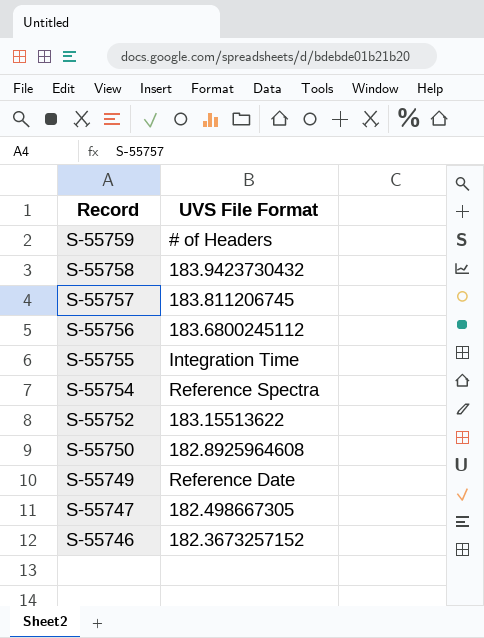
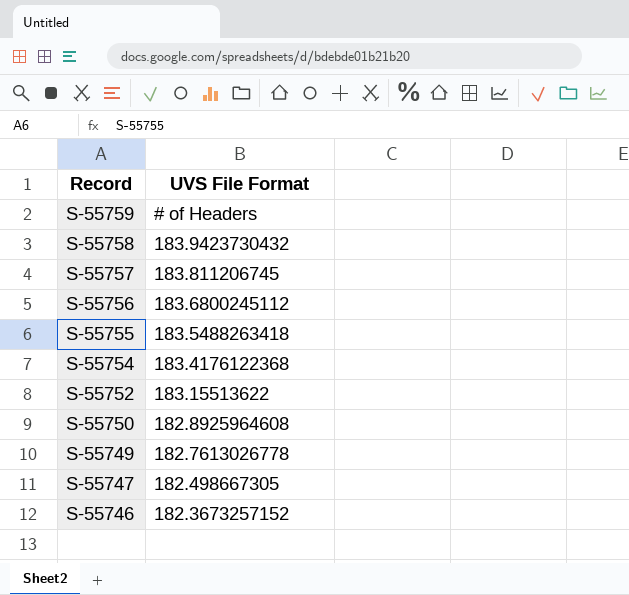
S-55755 | UVS File Format: Integration Time -> 183.5488263418
S-55754 | UVS File Format: Reference Spectra -> 183.4176122368
S-55749 | UVS File Format: Reference Date -> 182.7613026778

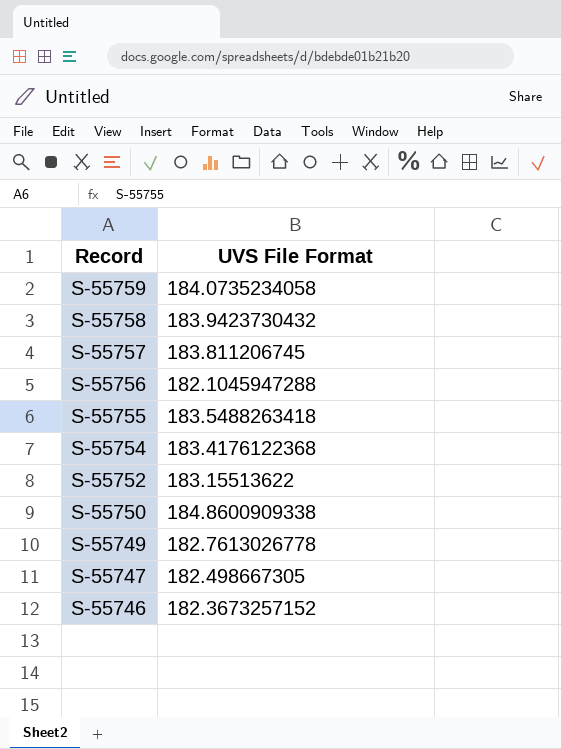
S-55759 | UVS File Format: # of Headers -> 184.0735234058
S-55756 | UVS File Format: 183.6800245112 -> 182.1045947288
S-55750 | UVS File Format: 182.8925964608 -> 184.8600909338

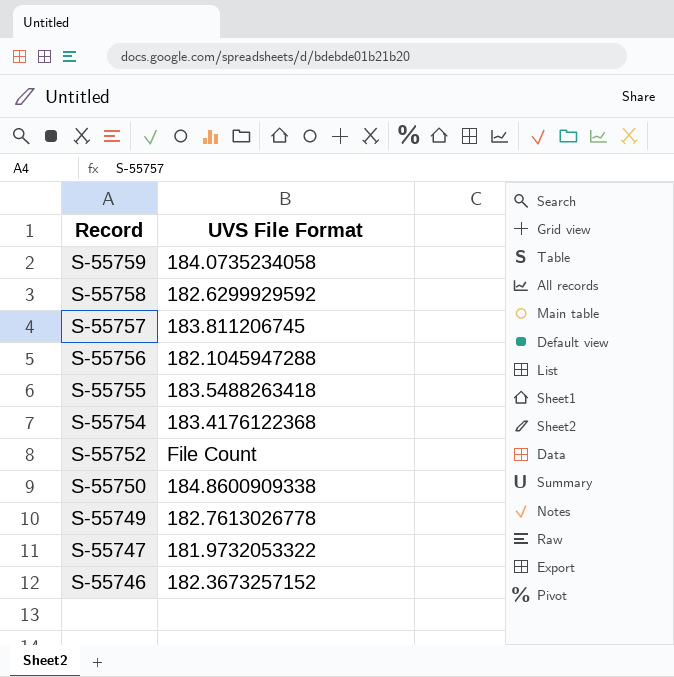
S-55758 | UVS File Format: 183.9423730432 -> 182.6299929592
S-55752 | UVS File Format: 183.15513622 -> File Count
S-55747 | UVS File Format: 182.498667305 -> 181.9732053322

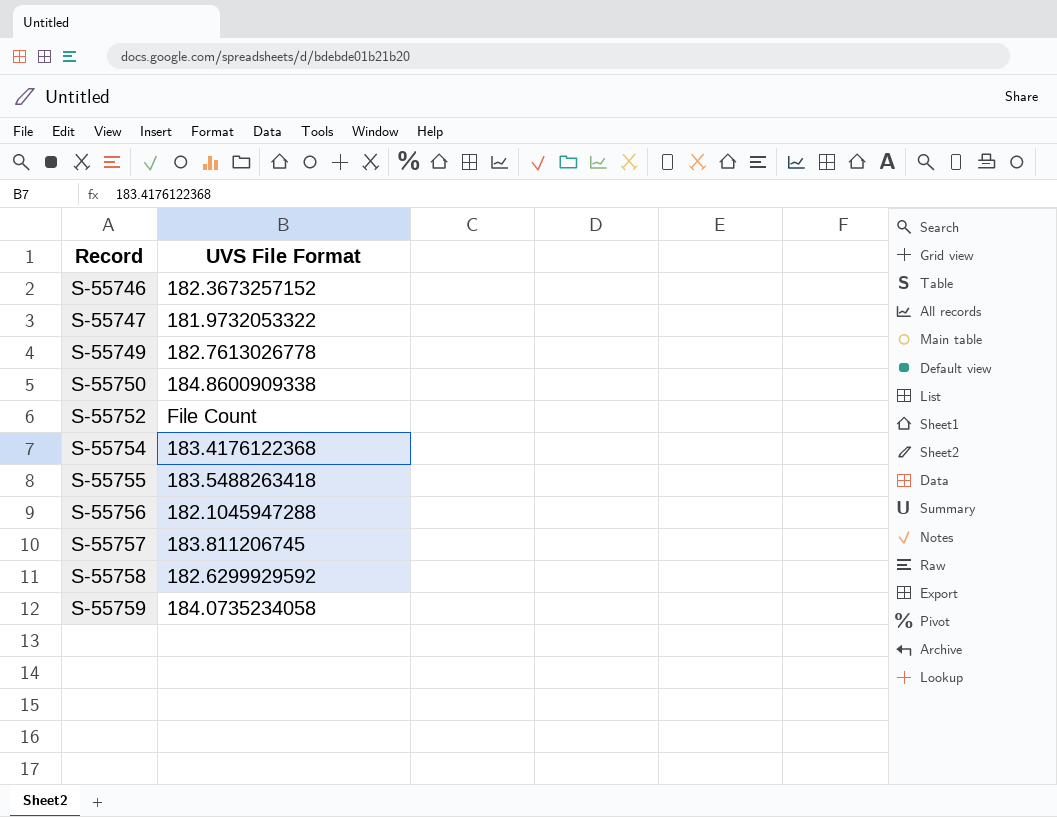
row order: Record descending -> Record ascending

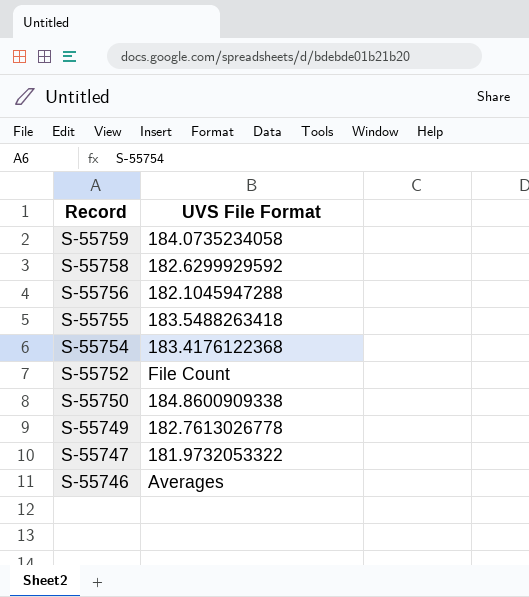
row order: Record ascending -> Record descending
row S-55757: 183.811206745 -> none
S-55746 | UVS File Format: 182.3673257152 -> Averages

